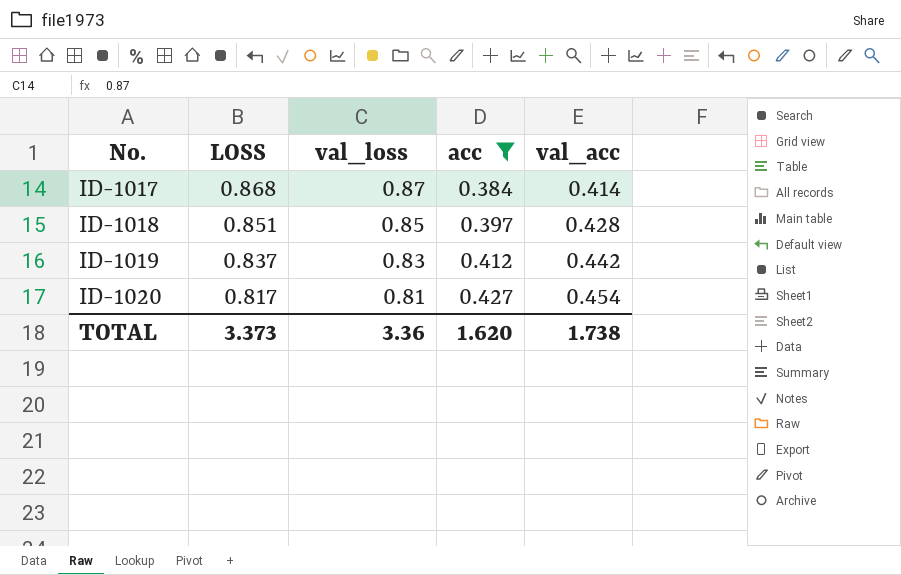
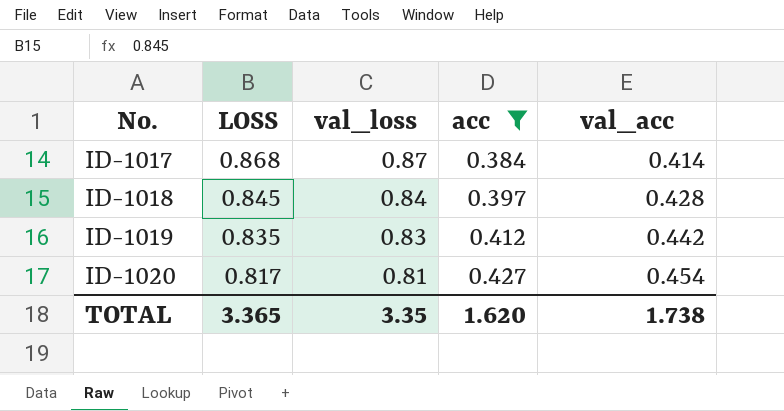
ID-1018 | LOSS: 0.851 -> 0.845
ID-1018 | val_loss: 0.85 -> 0.84
ID-1019 | LOSS: 0.837 -> 0.835
TOTAL | LOSS: 3.373 -> 3.365
TOTAL | val_loss: 3.36 -> 3.35

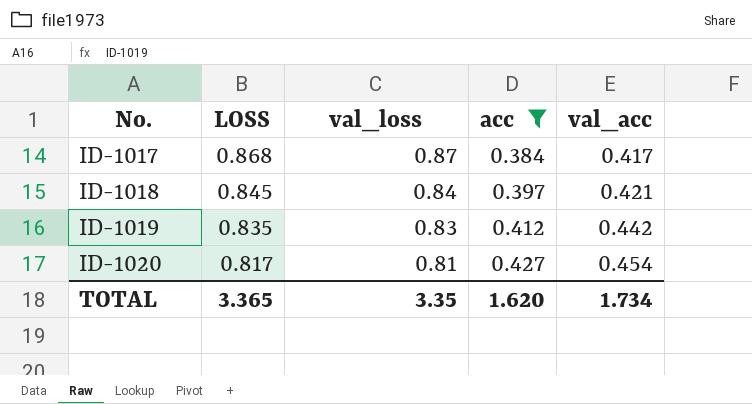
ID-1017 | val_acc: 0.414 -> 0.417
ID-1018 | val_acc: 0.428 -> 0.421
TOTAL | val_acc: 1.738 -> 1.734

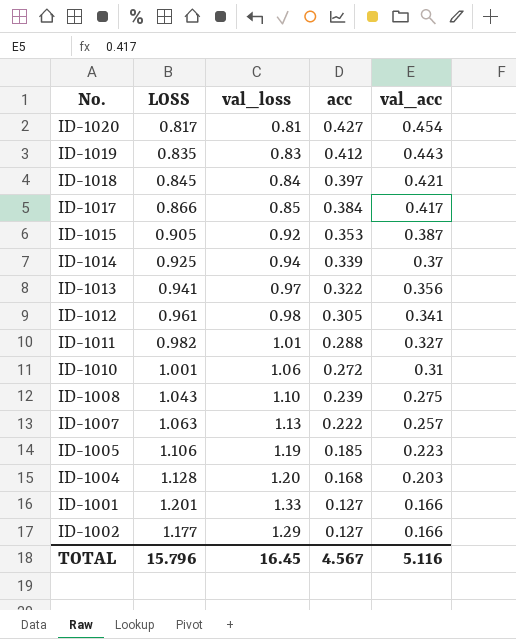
filter: acc >= 0.384 -> none
row order: No. ascending -> acc descending
ID-1019 | val_acc: 0.442 -> 0.443
ID-1017 | LOSS: 0.868 -> 0.866
ID-1017 | val_loss: 0.87 -> 0.85
TOTAL | LOSS: 3.365 -> 15.796
TOTAL | val_loss: 3.35 -> 16.45
TOTAL | acc: 1.620 -> 4.567
TOTAL | val_acc: 1.734 -> 5.116

